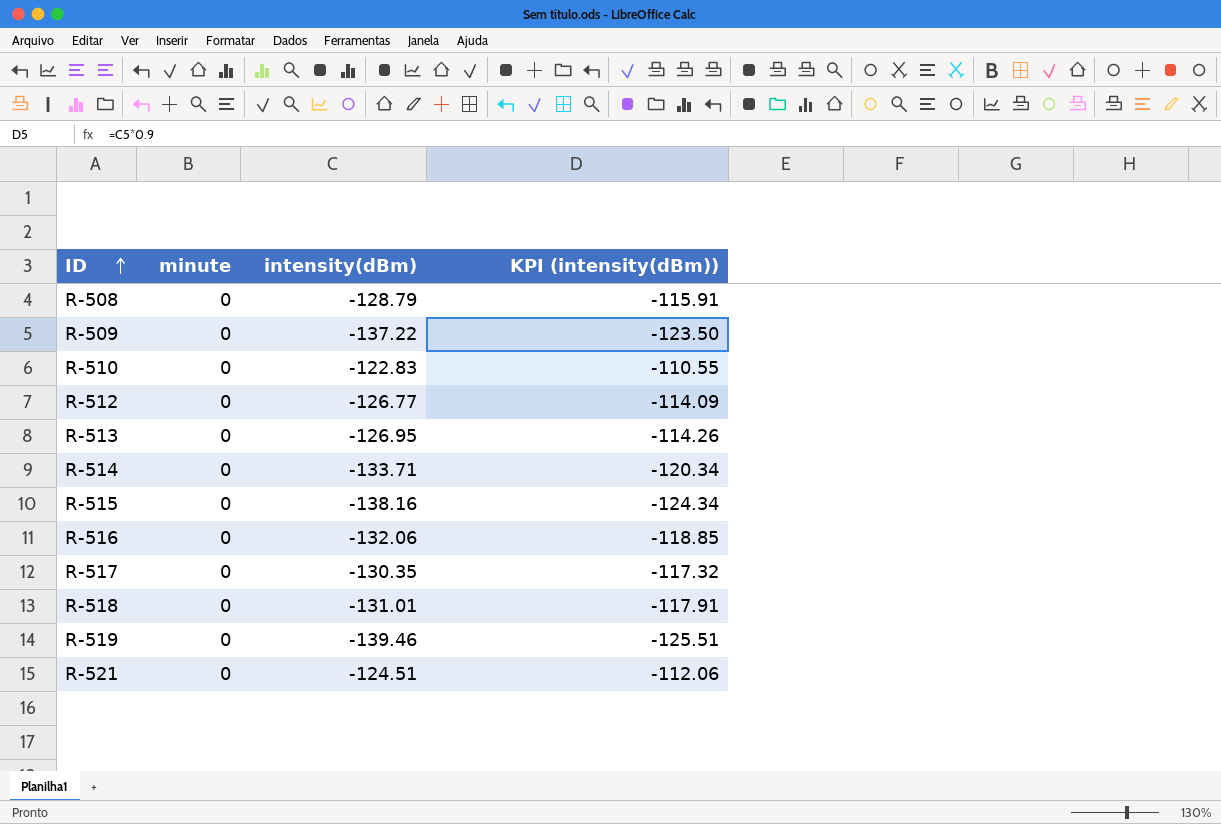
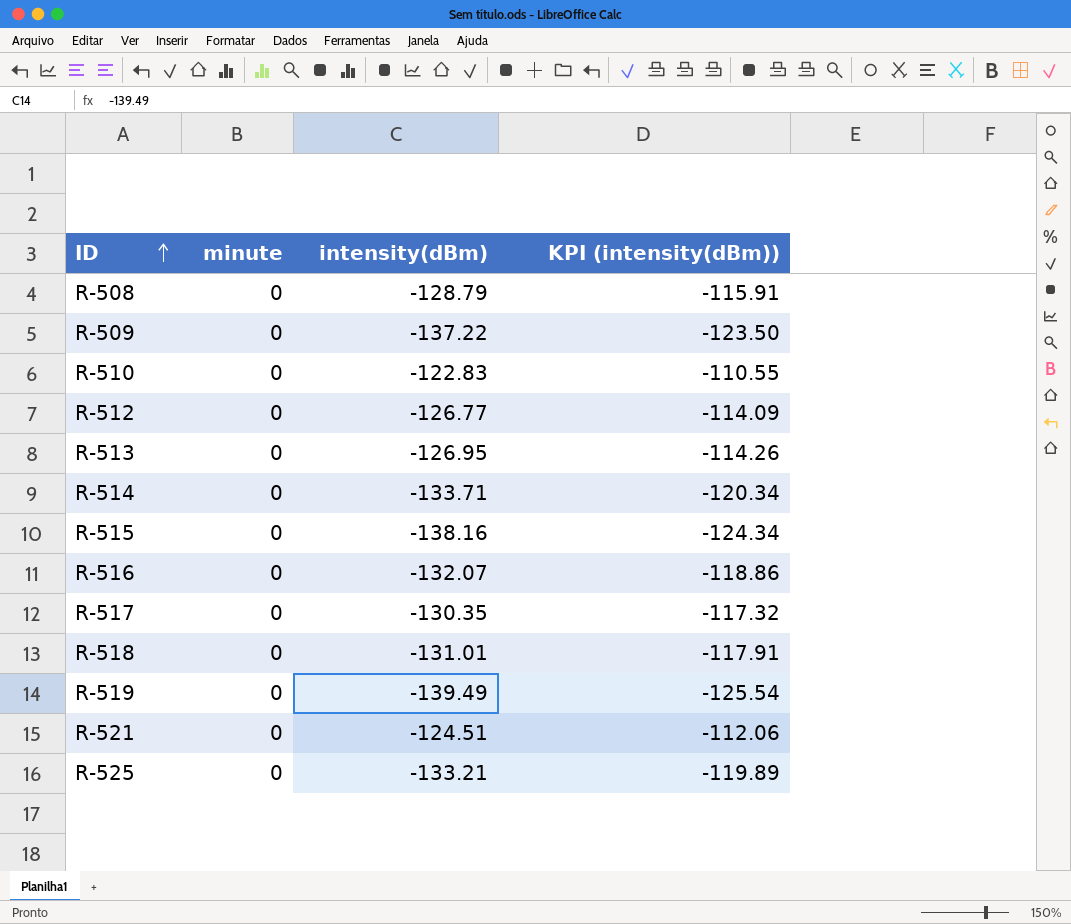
R-516 | intensity(dBm): -132.06 -> -132.07
R-516 | KPI (intensity(dBm)): -118.85 -> -118.86
R-519 | intensity(dBm): -139.46 -> -139.49
R-519 | KPI (intensity(dBm)): -125.51 -> -125.54
row R-525: none -> 0 | -133.21 | -119.89

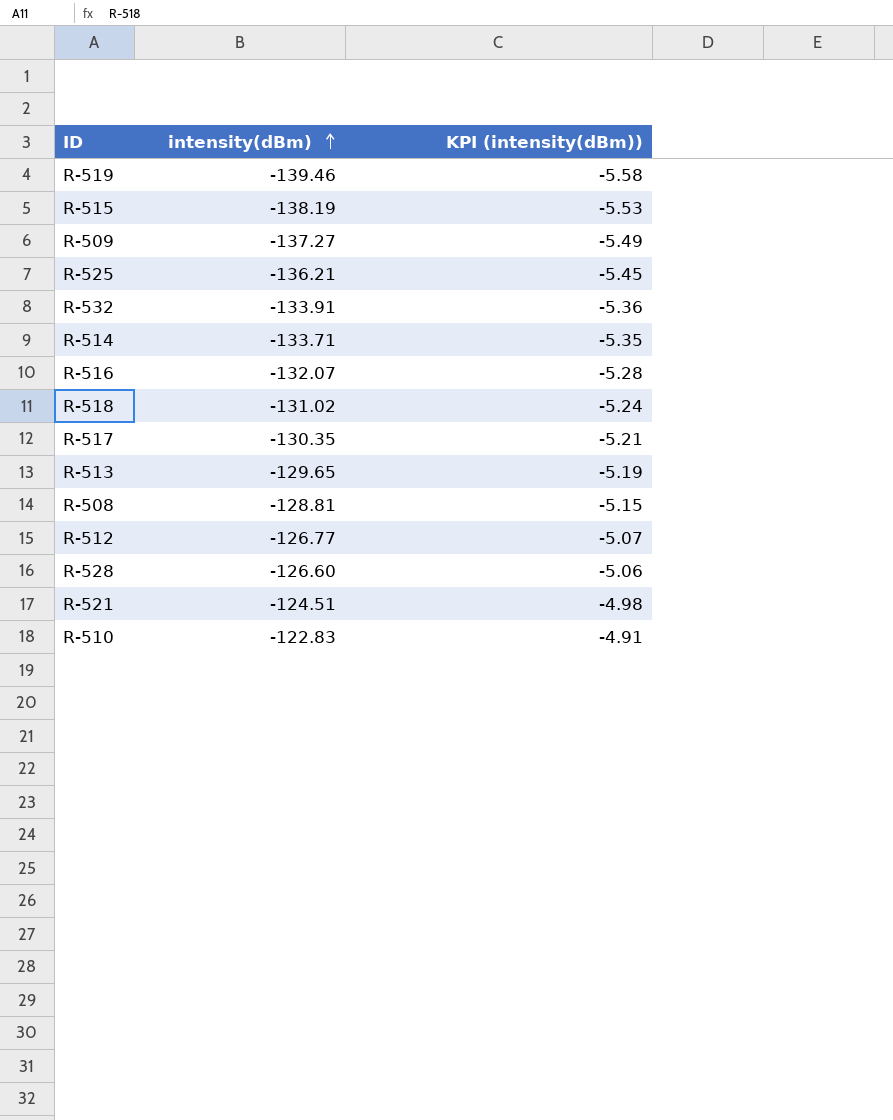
row order: ID ascending -> intensity(dBm) ascending
column minute | position: 2 -> none
column KPI (intensity(dBm)) | formula: [intensity(dBm)] * 0.9 -> [intensity(dBm)] * 0.04
R-519 | intensity(dBm): -139.49 -> -139.46
R-515 | intensity(dBm): -138.16 -> -138.19
R-509 | intensity(dBm): -137.22 -> -137.27
R-525 | intensity(dBm): -133.21 -> -136.21
row R-532: none -> -133.91 | -5.36
R-518 | intensity(dBm): -131.01 -> -131.02
R-513 | intensity(dBm): -126.95 -> -129.65
R-508 | intensity(dBm): -128.79 -> -128.81
row R-528: none -> -126.60 | -5.06

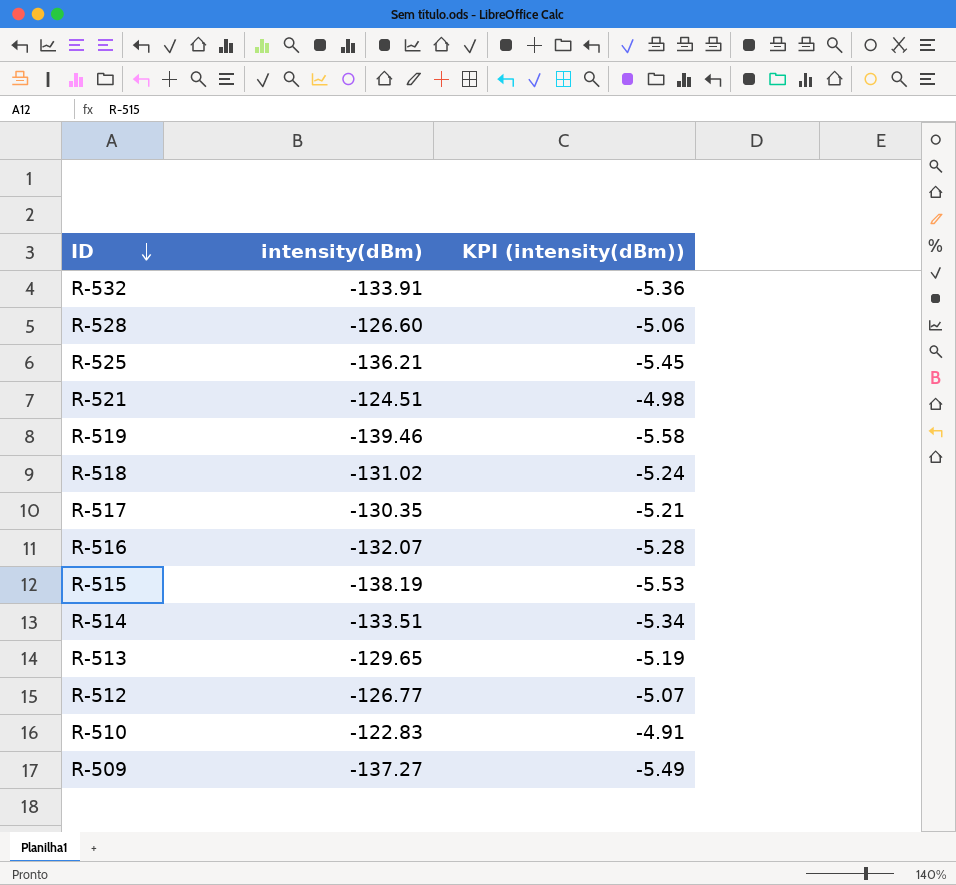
row order: intensity(dBm) ascending -> ID descending
row R-508: -128.81 | -5.15 -> none
R-514 | intensity(dBm): -133.71 -> -133.51
R-514 | KPI (intensity(dBm)): -5.35 -> -5.34

